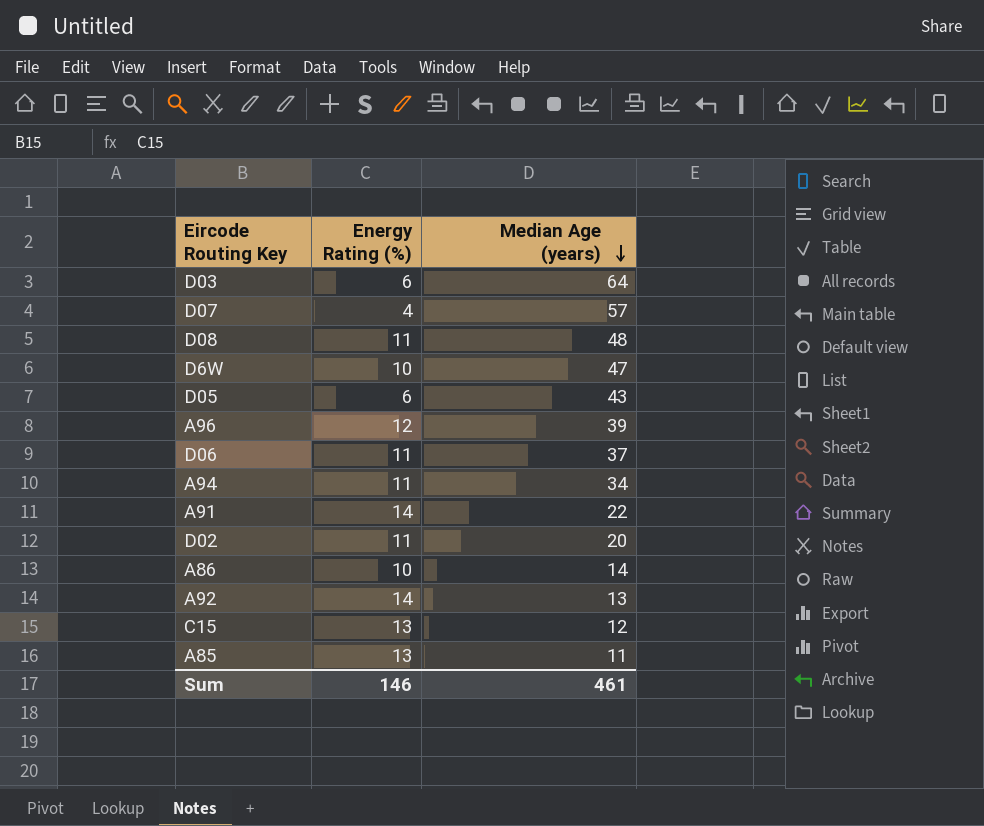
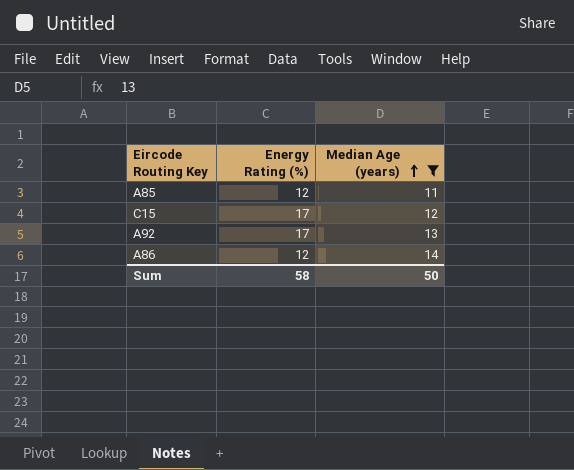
filter: none -> Median Age (years) <= 14
row order: Median Age (years) descending -> Median Age (years) ascending
A85 | Energy Rating (%): 13 -> 12
C15 | Energy Rating (%): 13 -> 17
A92 | Energy Rating (%): 14 -> 17
A86 | Energy Rating (%): 10 -> 12
Sum | Energy Rating (%): 146 -> 58
Sum | Median Age (years): 461 -> 50

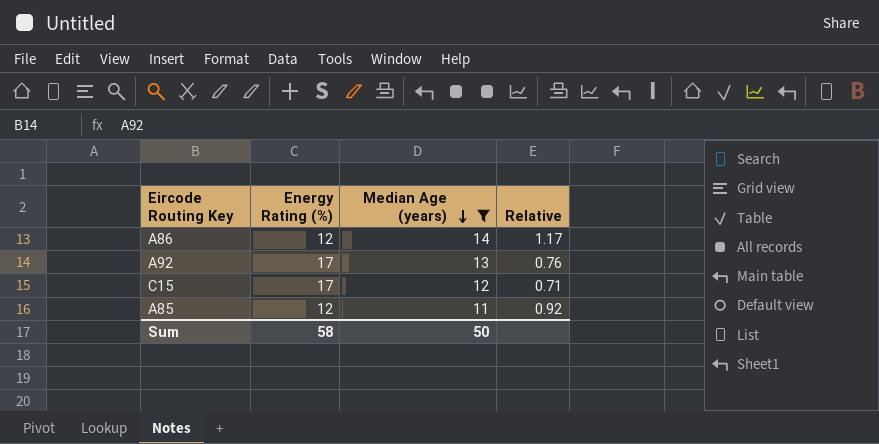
row order: Median Age (years) ascending -> Median Age (years) descending
column Relative | formula: none -> [Median Age (years)] / [Energy Rating (%)]

